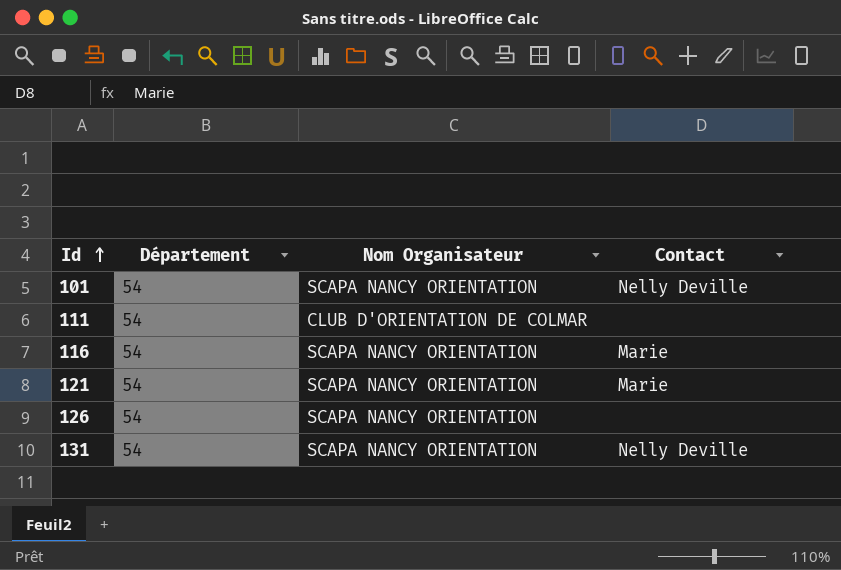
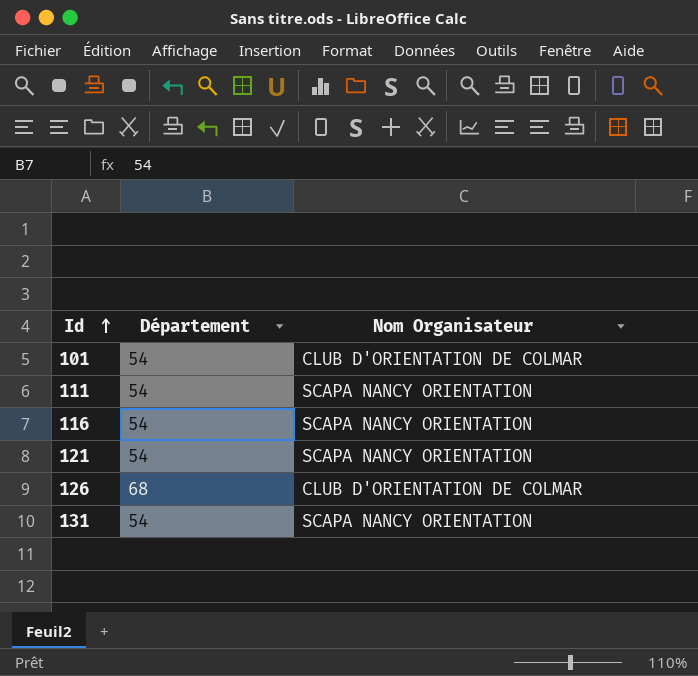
column Contact | position: 4 -> none
101 | Nom Organisateur: SCAPA NANCY ORIENTATION -> CLUB D'ORIENTATION DE COLMAR
111 | Nom Organisateur: CLUB D'ORIENTATION DE COLMAR -> SCAPA NANCY ORIENTATION
126 | Département: 54 -> 68
126 | Nom Organisateur: SCAPA NANCY ORIENTATION -> CLUB D'ORIENTATION DE COLMAR

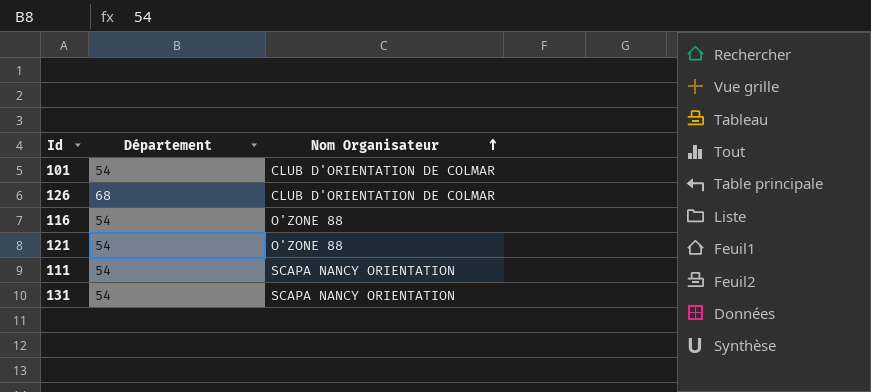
row order: Id ascending -> Nom Organisateur ascending
116 | Nom Organisateur: SCAPA NANCY ORIENTATION -> O'ZONE 88
121 | Nom Organisateur: SCAPA NANCY ORIENTATION -> O'ZONE 88

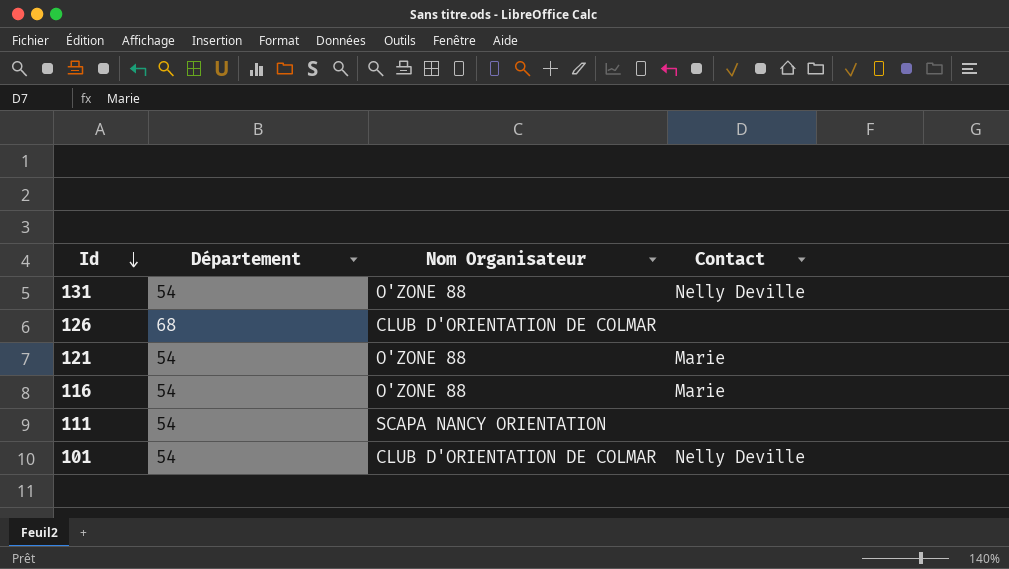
row order: Nom Organisateur ascending -> Id descending
column Contact | position: none -> 4
131 | Nom Organisateur: SCAPA NANCY ORIENTATION -> O'ZONE 88

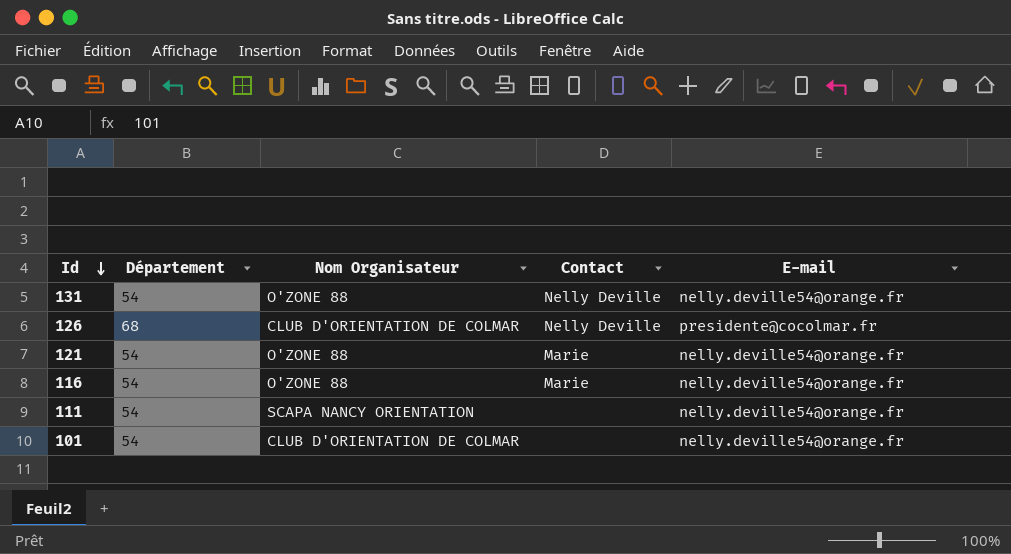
column E-mail | position: none -> 5
126 | Contact: none -> Nelly Deville
101 | Contact: Nelly Deville -> none

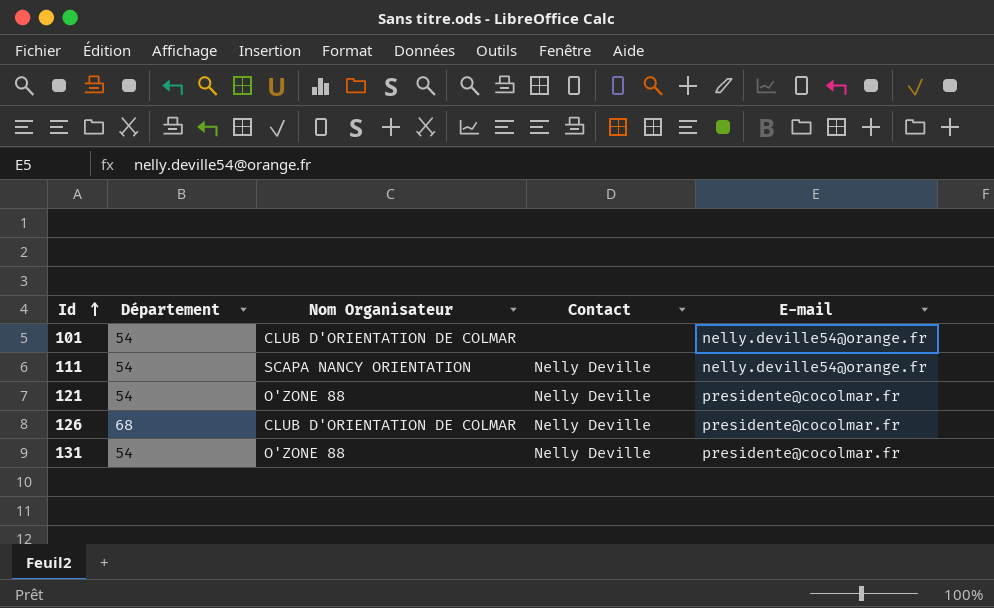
row order: Id descending -> Id ascending
row 116: 54 | O'ZONE 88 | Marie | nelly.deville54@orange.fr -> none
111 | Contact: none -> Nelly Deville
121 | Contact: Marie -> Nelly Deville
121 | E-mail: nelly.deville54@orange.fr -> presidente@cocolmar.fr
131 | E-mail: nelly.deville54@orange.fr -> presidente@cocolmar.fr

